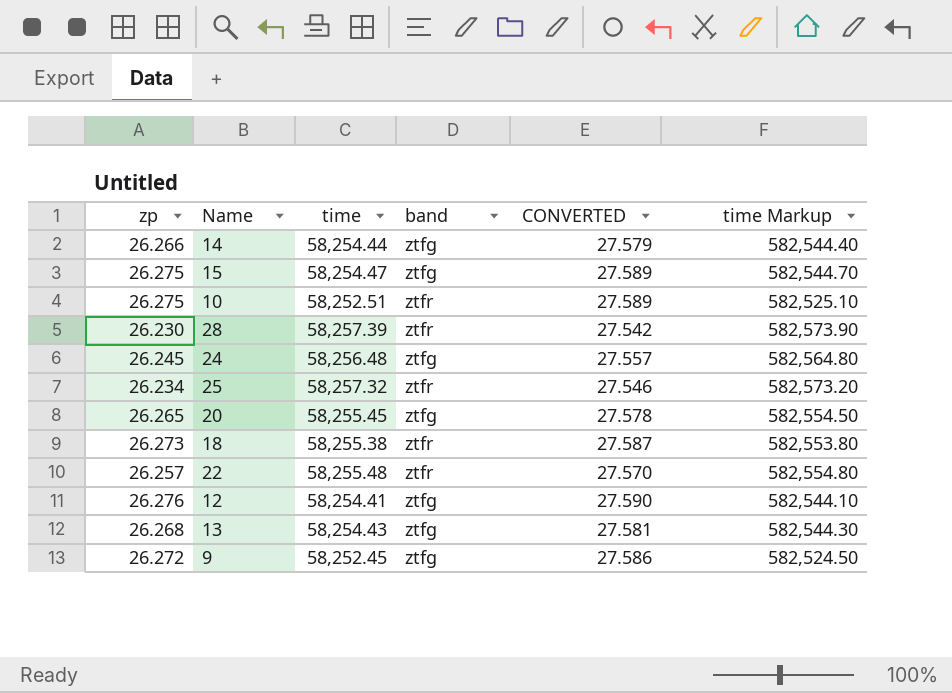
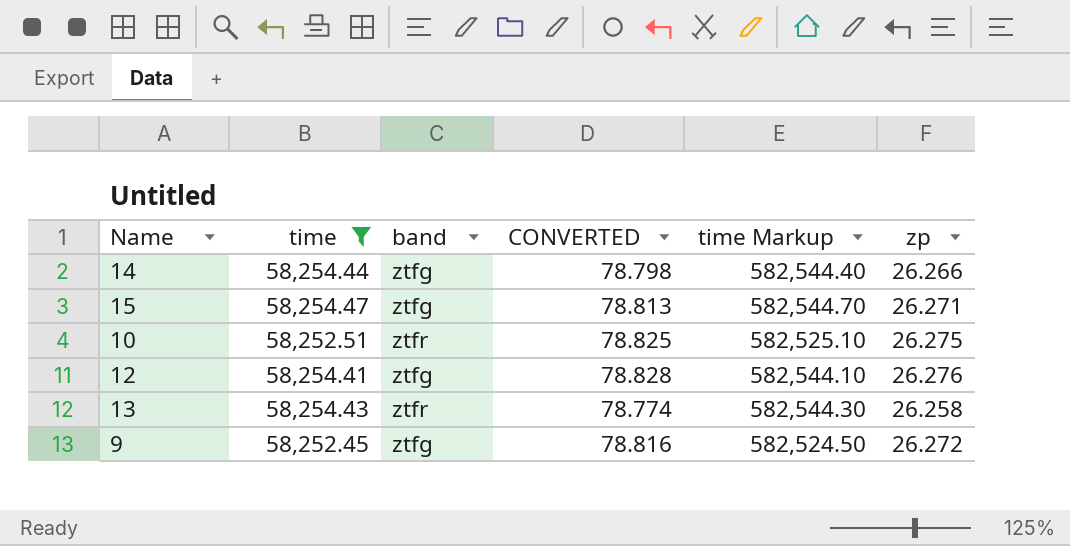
filter: none -> time <= 58,254.47
column CONVERTED | formula: [zp] * 1.05 -> [zp] * 3
column zp | position: 1 -> 6
15 | zp: 26.275 -> 26.271
13 | band: ztfg -> ztfr
13 | zp: 26.268 -> 26.258

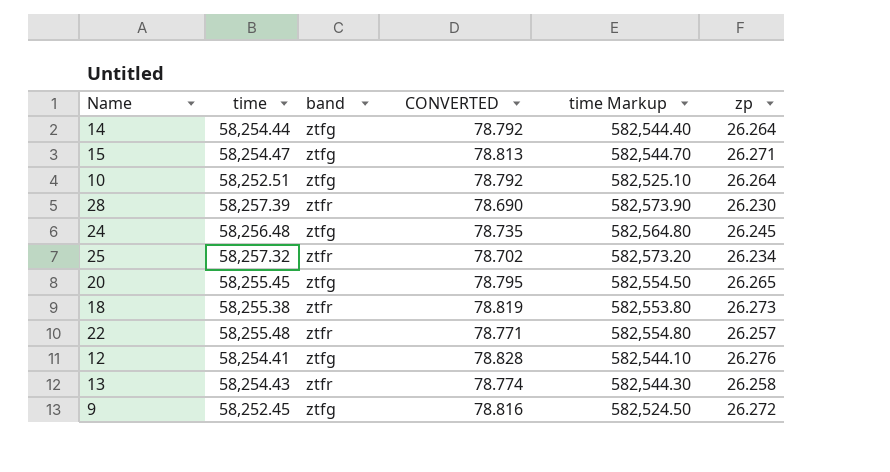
filter: time <= 58,254.47 -> none
14 | CONVERTED: 78.798 -> 78.792
14 | zp: 26.266 -> 26.264
10 | band: ztfr -> ztfg
10 | CONVERTED: 78.825 -> 78.792
10 | zp: 26.275 -> 26.264

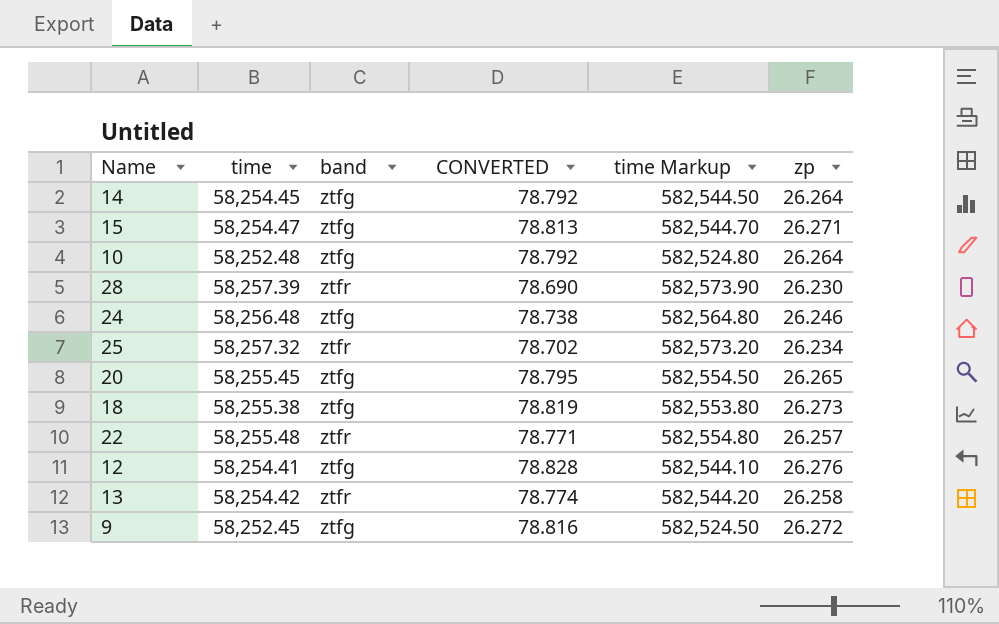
14 | time: 58,254.44 -> 58,254.45
14 | time Markup: 582,544.40 -> 582,544.50
10 | time: 58,252.51 -> 58,252.48
10 | time Markup: 582,525.10 -> 582,524.80
24 | CONVERTED: 78.735 -> 78.738
24 | zp: 26.245 -> 26.246
18 | band: ztfr -> ztfg
13 | time: 58,254.43 -> 58,254.42
13 | time Markup: 582,544.30 -> 582,544.20

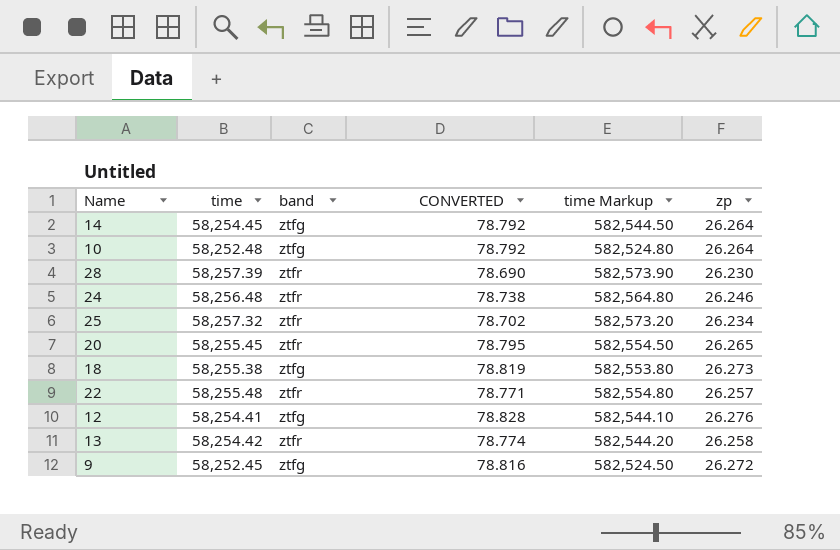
row 15: 58,254.47 | ztfg | 78.813 | 582,544.70 | 26.271 -> none
24 | band: ztfg -> ztfr
20 | band: ztfg -> ztfr

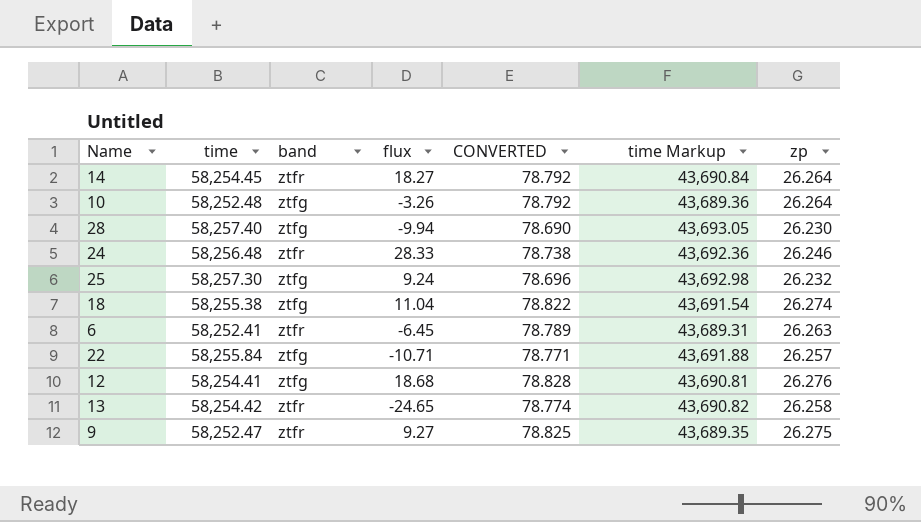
column flux | position: none -> 4
column time Markup | formula: [time] * 10 -> [time] * 0.75
row 20: 58,255.45 | ztfr | 78.795 | 582,554.50 | 26.265 -> none
14 | band: ztfg -> ztfr
28 | time: 58,257.39 -> 58,257.40
28 | band: ztfr -> ztfg
25 | time: 58,257.32 -> 58,257.30
25 | band: ztfr -> ztfg
25 | CONVERTED: 78.702 -> 78.696
25 | zp: 26.234 -> 26.232
18 | CONVERTED: 78.819 -> 78.822
18 | zp: 26.273 -> 26.274
row 6: none -> 58,252.41 | ztfr | -6.45 | 78.789 | 43,689.31 | 26.263
22 | time: 58,255.48 -> 58,255.84
22 | band: ztfr -> ztfg
9 | time: 58,252.45 -> 58,252.47
9 | band: ztfg -> ztfr
9 | CONVERTED: 78.816 -> 78.825
9 | zp: 26.272 -> 26.275

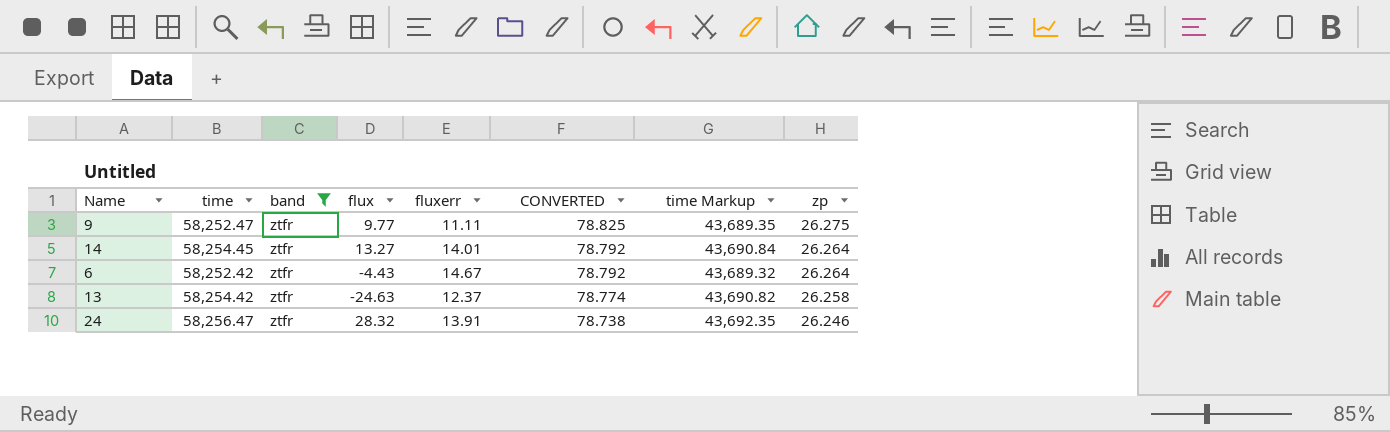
filter: none -> band = ztfr
row order: none -> CONVERTED descending
column fluxerr | position: none -> 5
9 | flux: 9.27 -> 9.77
14 | flux: 18.27 -> 13.27
6 | time: 58,252.41 -> 58,252.42
6 | flux: -6.45 -> -4.43
6 | CONVERTED: 78.789 -> 78.792
6 | time Markup: 43,689.31 -> 43,689.32
6 | zp: 26.263 -> 26.264
13 | flux: -24.65 -> -24.63
24 | time: 58,256.48 -> 58,256.47
24 | flux: 28.33 -> 28.32
24 | time Markup: 43,692.36 -> 43,692.35

